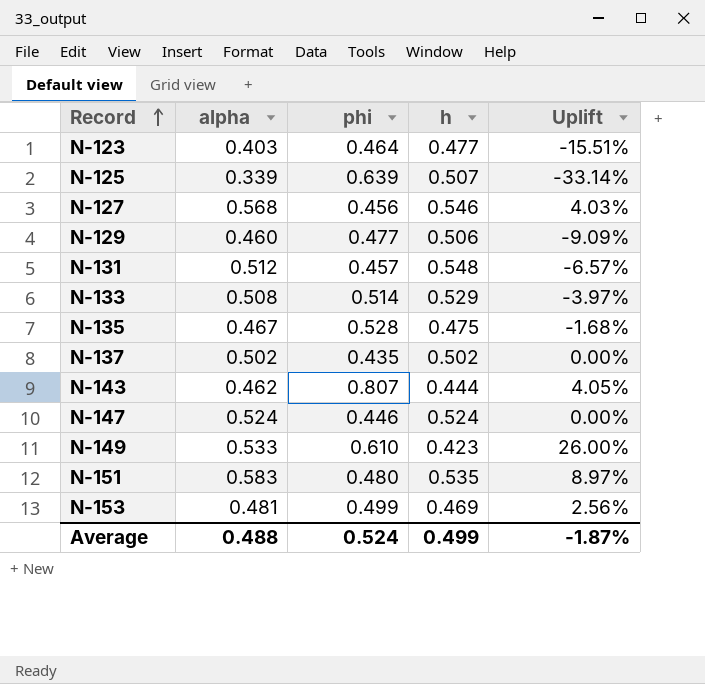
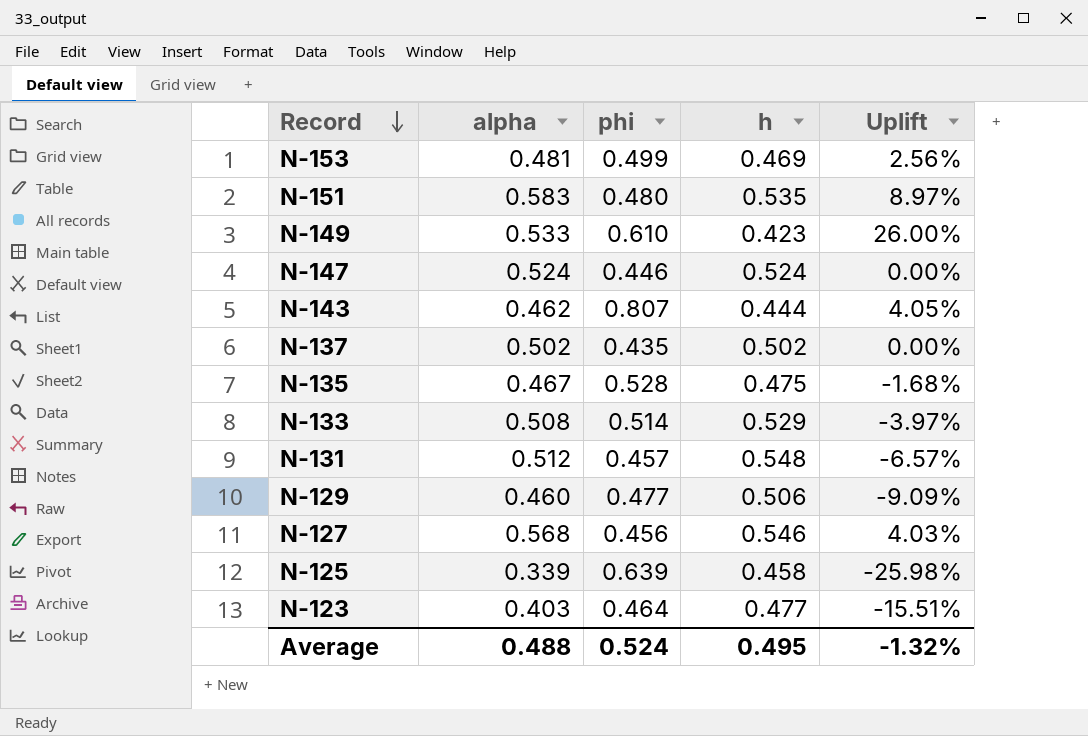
row order: Record ascending -> Record descending
N-125 | h: 0.507 -> 0.458
N-125 | Uplift: -33.14% -> -25.98%
Average | h: 0.499 -> 0.495
Average | Uplift: -1.87% -> -1.32%

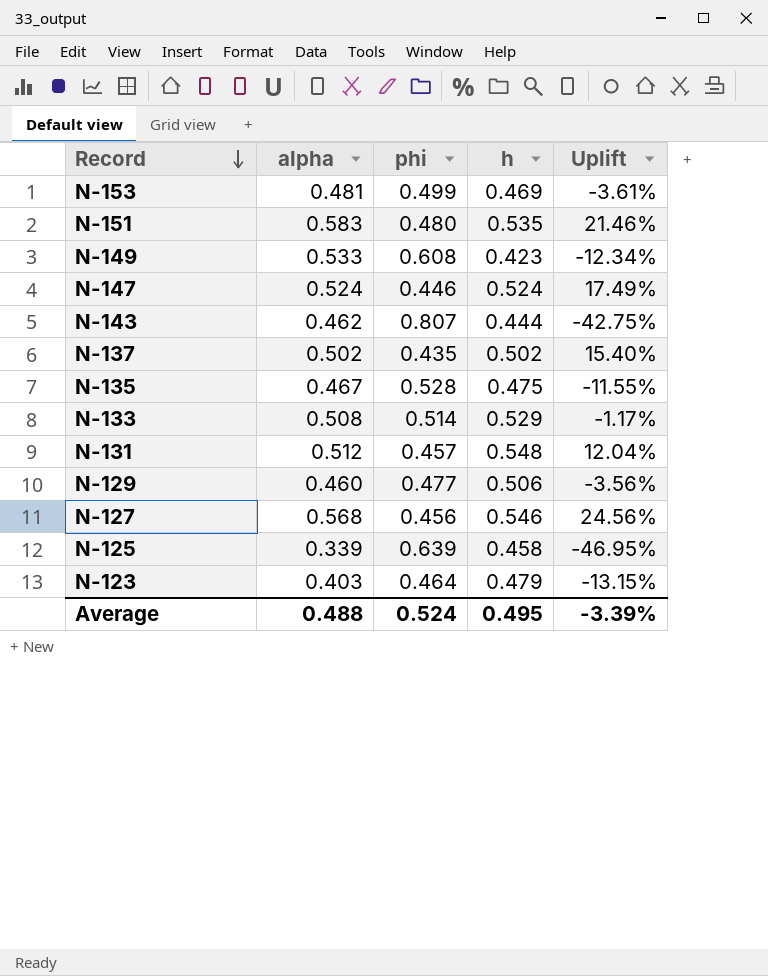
column Uplift | formula: ([alpha] - [h]) / [h] -> ([alpha] - [phi]) / [phi]
N-149 | phi: 0.610 -> 0.608
N-123 | h: 0.477 -> 0.479
Average | Uplift: -1.32% -> -3.39%

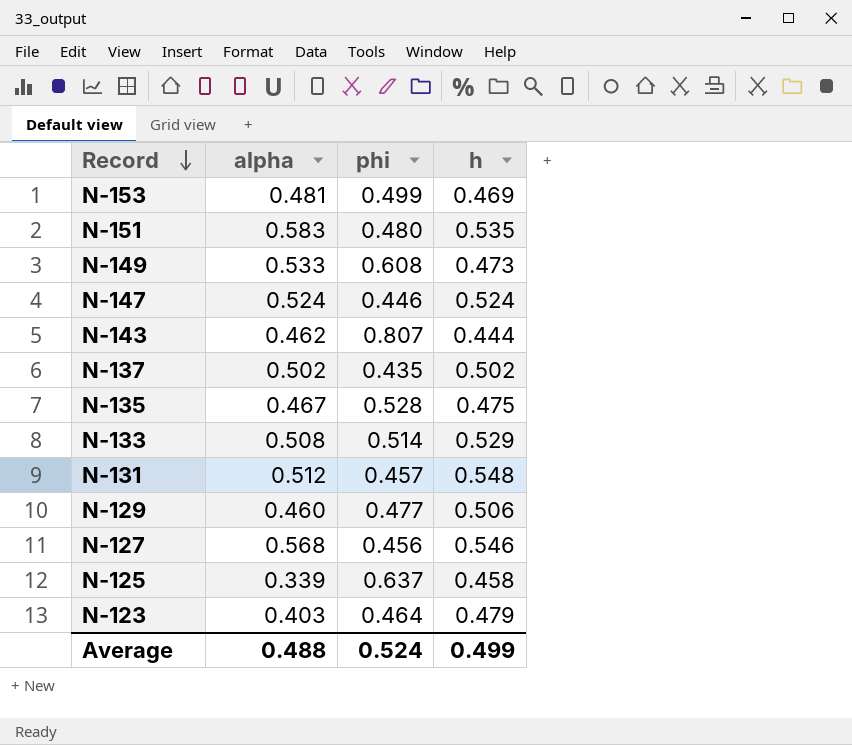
column Uplift | formula: ([alpha] - [phi]) / [phi] -> none
N-149 | h: 0.423 -> 0.473
N-125 | phi: 0.639 -> 0.637
Average | h: 0.495 -> 0.499

